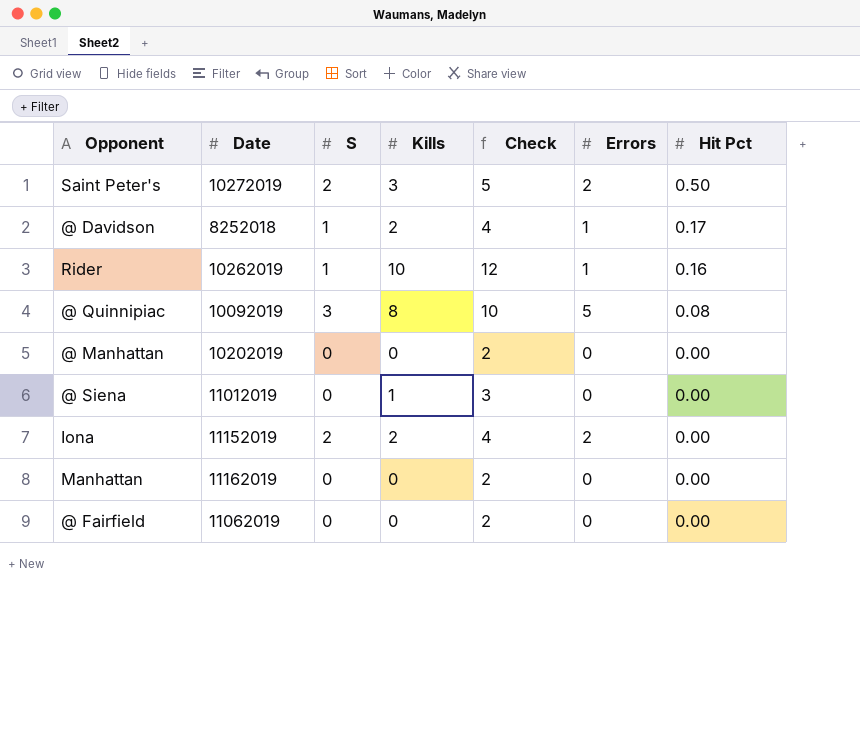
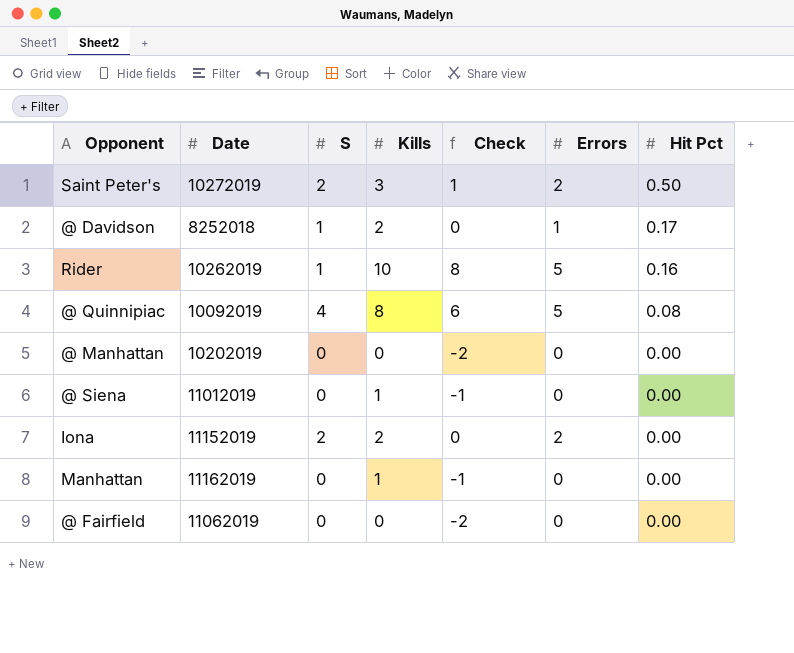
column Check | formula: [Kills] + 2 -> [Kills] - 2
Rider | Errors: 1 -> 5
@ Quinnipiac | S: 3 -> 4
Manhattan | Kills: 0 -> 1

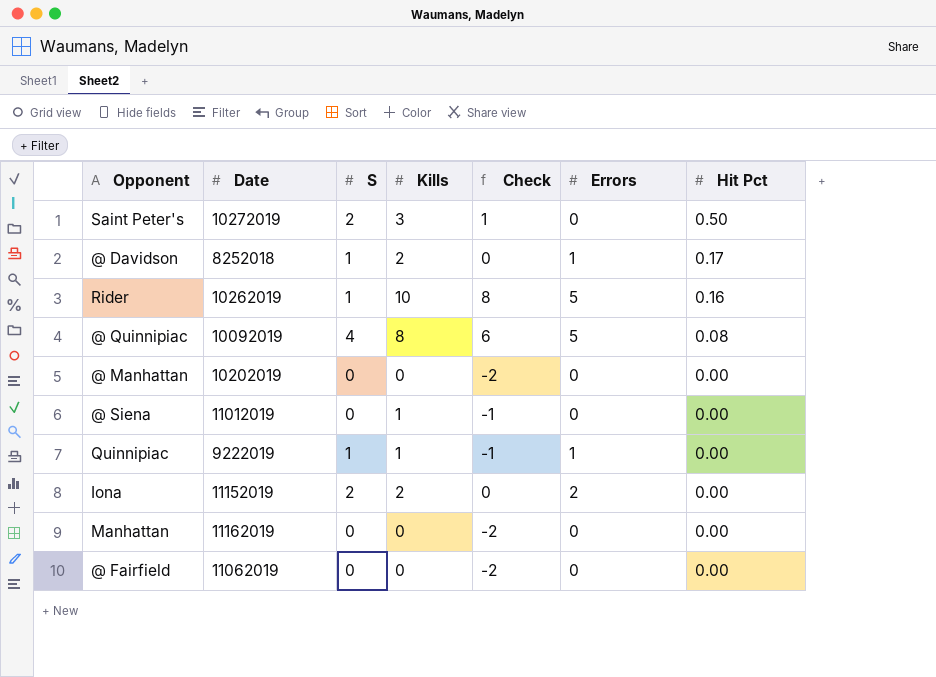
Saint Peter's | Errors: 2 -> 0
row Quinnipiac: none -> 9222019 | 1 | 1 | -1 | 1 | 0.00
Manhattan | Kills: 1 -> 0
Manhattan | Check: -1 -> -2

